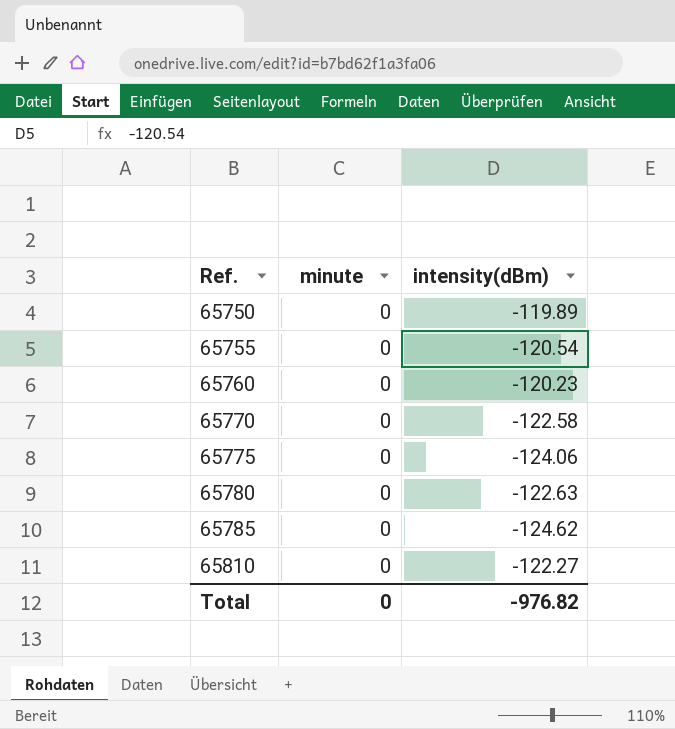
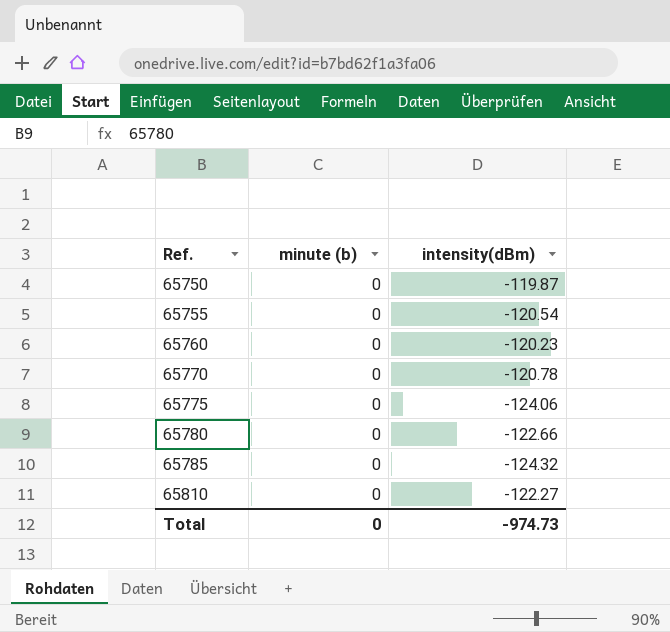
column name: minute -> minute (b)
65750 | intensity(dBm): -119.89 -> -119.87
65770 | intensity(dBm): -122.58 -> -120.78
65780 | intensity(dBm): -122.63 -> -122.66
65785 | intensity(dBm): -124.62 -> -124.32
Total | intensity(dBm): -976.82 -> -974.73

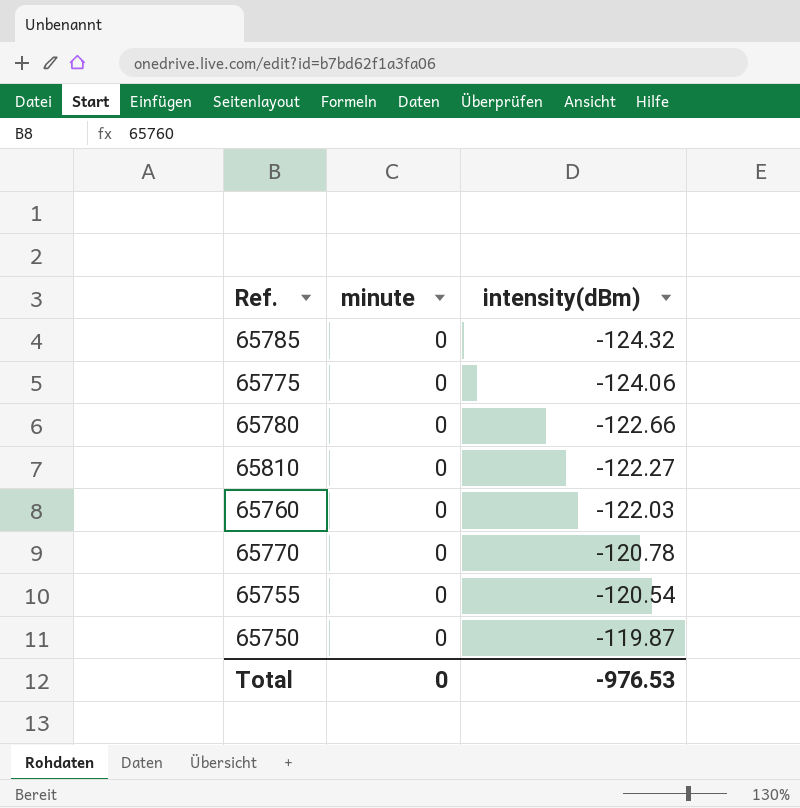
row order: Ref. ascending -> intensity(dBm) ascending
column name: minute (b) -> minute
65760 | intensity(dBm): -120.23 -> -122.03
Total | intensity(dBm): -974.73 -> -976.53

